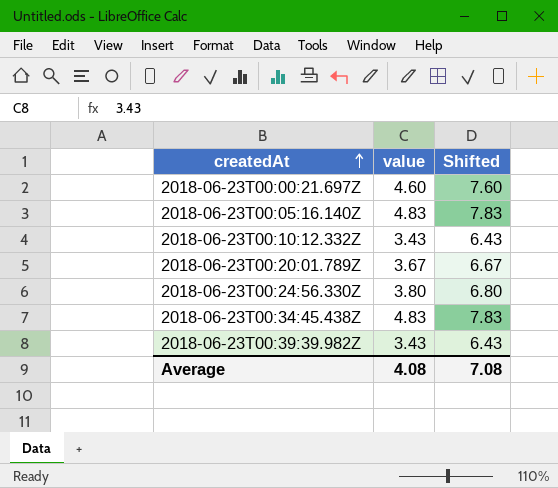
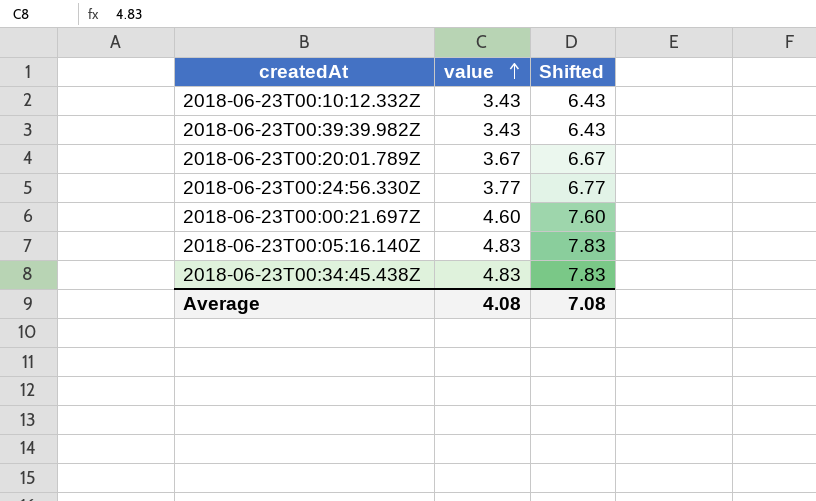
row order: createdAt ascending -> value ascending
2018-06-23T00:24:56.330Z | value: 3.80 -> 3.77
2018-06-23T00:24:56.330Z | Shifted: 6.80 -> 6.77

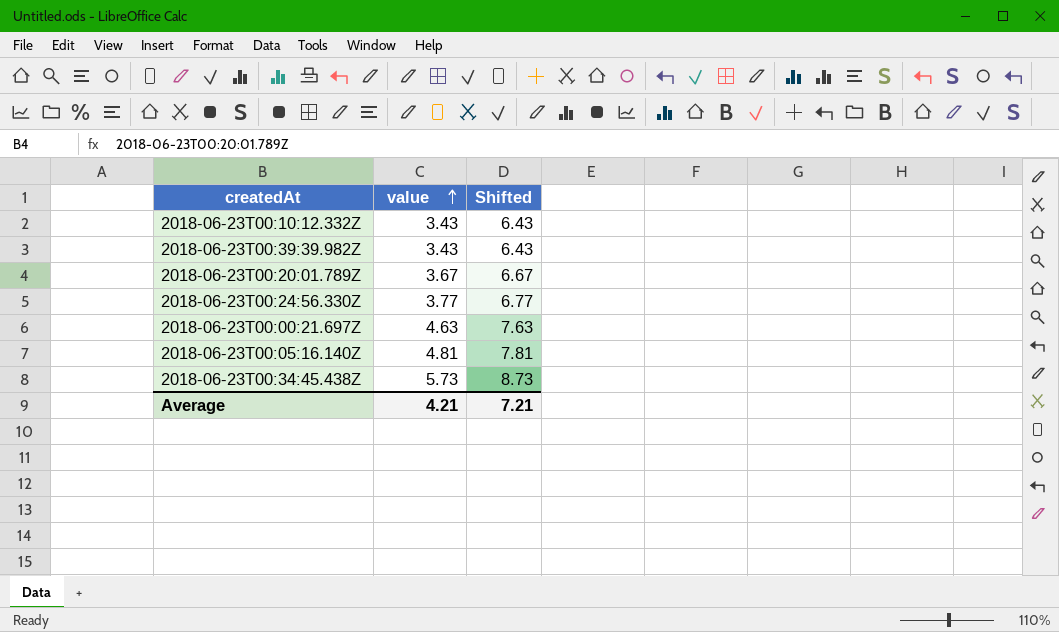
2018-06-23T00:00:21.697Z | value: 4.60 -> 4.63
2018-06-23T00:00:21.697Z | Shifted: 7.60 -> 7.63
2018-06-23T00:05:16.140Z | value: 4.83 -> 4.81
2018-06-23T00:05:16.140Z | Shifted: 7.83 -> 7.81
2018-06-23T00:34:45.438Z | value: 4.83 -> 5.73
2018-06-23T00:34:45.438Z | Shifted: 7.83 -> 8.73
Average | value: 4.08 -> 4.21
Average | Shifted: 7.08 -> 7.21

